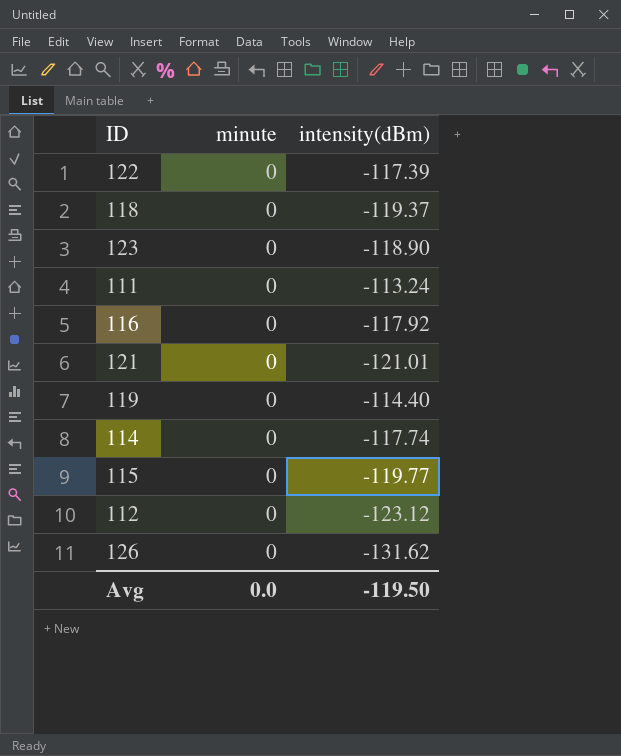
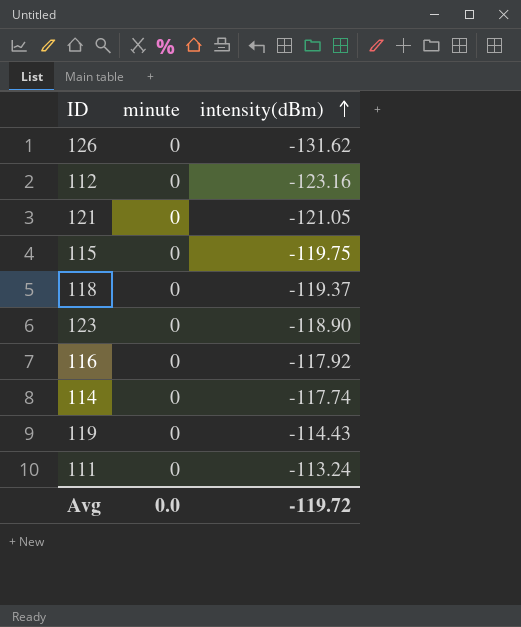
row order: none -> intensity(dBm) ascending
row 122: 0 | -117.39 -> none
112 | intensity(dBm): -123.12 -> -123.16
121 | intensity(dBm): -121.01 -> -121.05
115 | intensity(dBm): -119.77 -> -119.75
119 | intensity(dBm): -114.40 -> -114.43
Avg | intensity(dBm): -119.50 -> -119.72

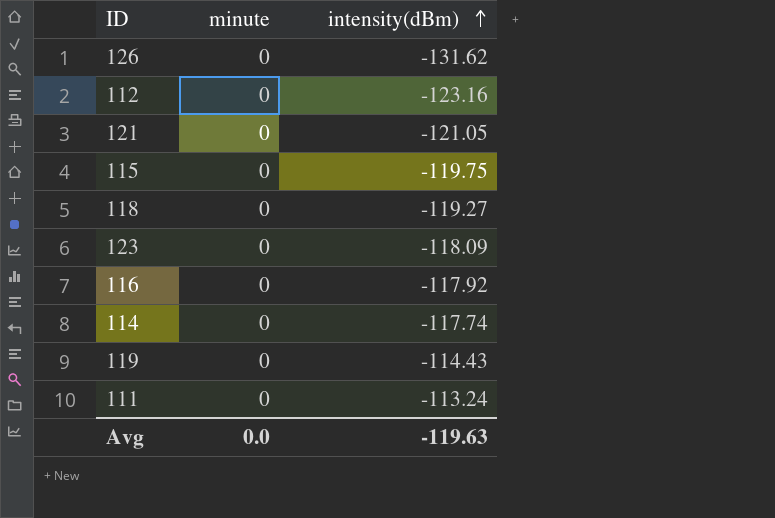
118 | intensity(dBm): -119.37 -> -119.27
123 | intensity(dBm): -118.90 -> -118.09
Avg | intensity(dBm): -119.72 -> -119.63

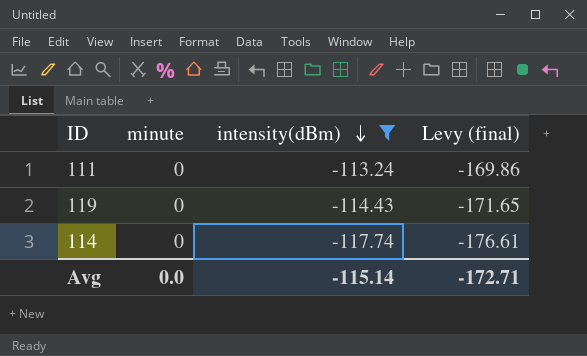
filter: none -> intensity(dBm) >= -117.74
row order: intensity(dBm) ascending -> intensity(dBm) descending
column Levy (final) | formula: none -> [intensity(dBm)] * 1.5
Avg | intensity(dBm): -119.63 -> -115.14

